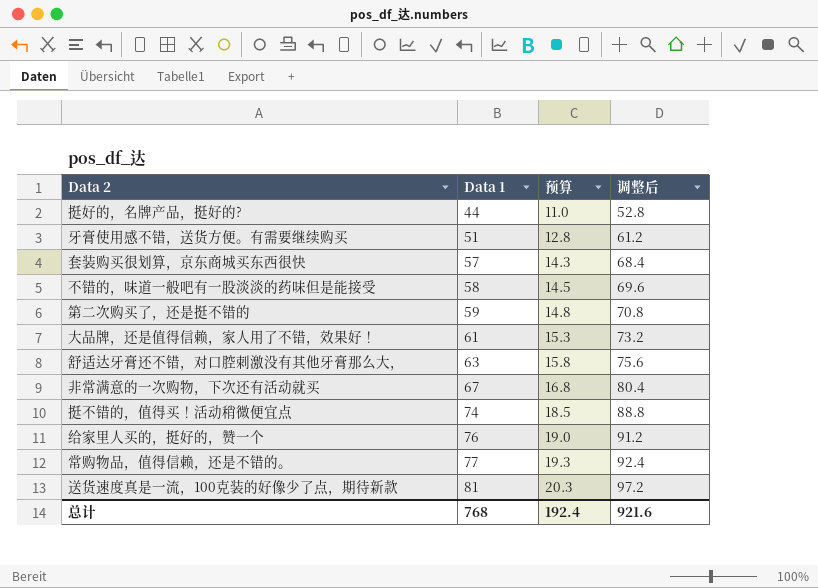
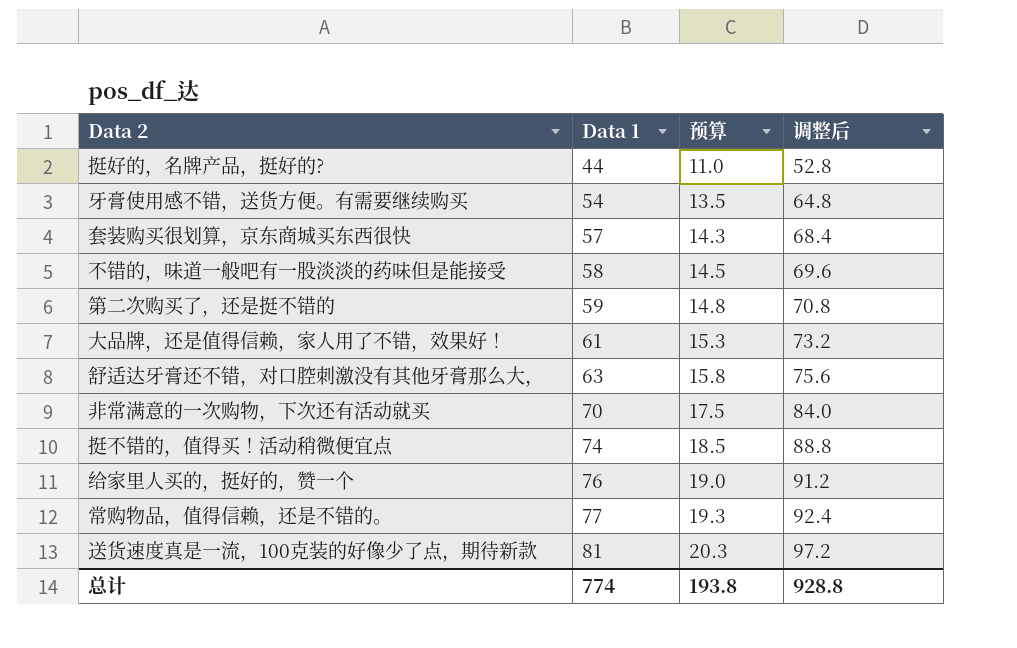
牙膏使用感不错，送货方便。有需要继续购买 | Data 1: 51 -> 54
牙膏使用感不错，送货方便。有需要继续购买 | 预算: 12.8 -> 13.5
牙膏使用感不错，送货方便。有需要继续购买 | 调整后: 61.2 -> 64.8
非常满意的一次购物，下次还有活动就买 | Data 1: 67 -> 70
非常满意的一次购物，下次还有活动就买 | 预算: 16.8 -> 17.5
非常满意的一次购物，下次还有活动就买 | 调整后: 80.4 -> 84.0
总计 | Data 1: 768 -> 774
总计 | 预算: 192.4 -> 193.8
总计 | 调整后: 921.6 -> 928.8

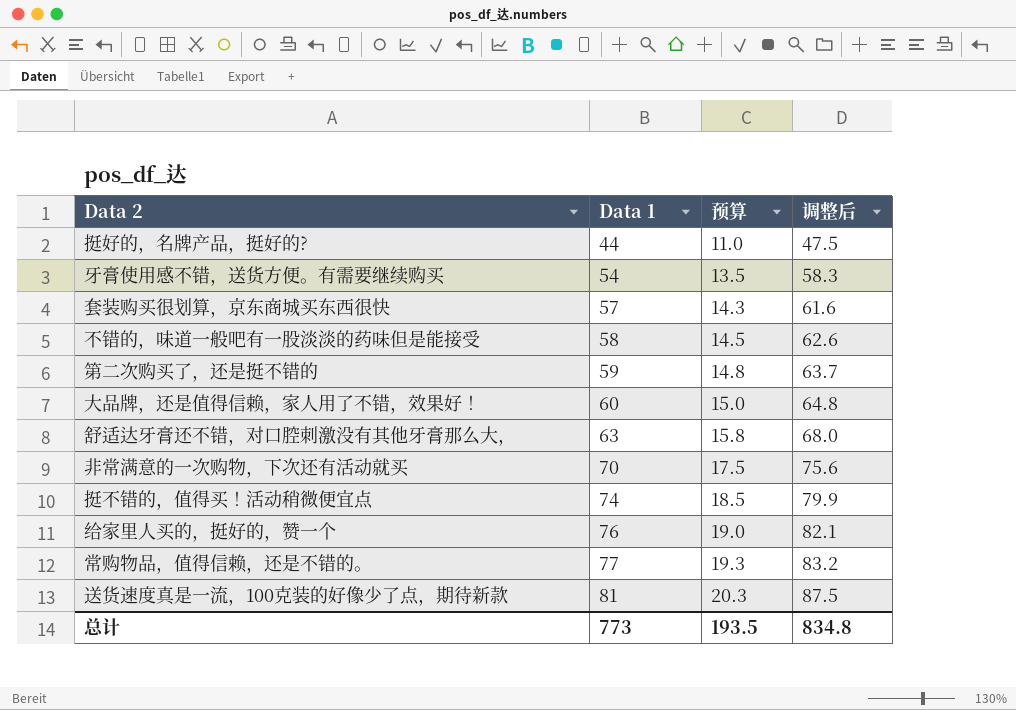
column 调整后 | formula: [Data 1] * 1.2 -> [Data 1] * 1.08
大品牌，还是值得信赖，家人用了不错，效果好！ | Data 1: 61 -> 60
大品牌，还是值得信赖，家人用了不错，效果好！ | 预算: 15.3 -> 15.0
总计 | Data 1: 774 -> 773
总计 | 预算: 193.8 -> 193.5
总计 | 调整后: 928.8 -> 834.8

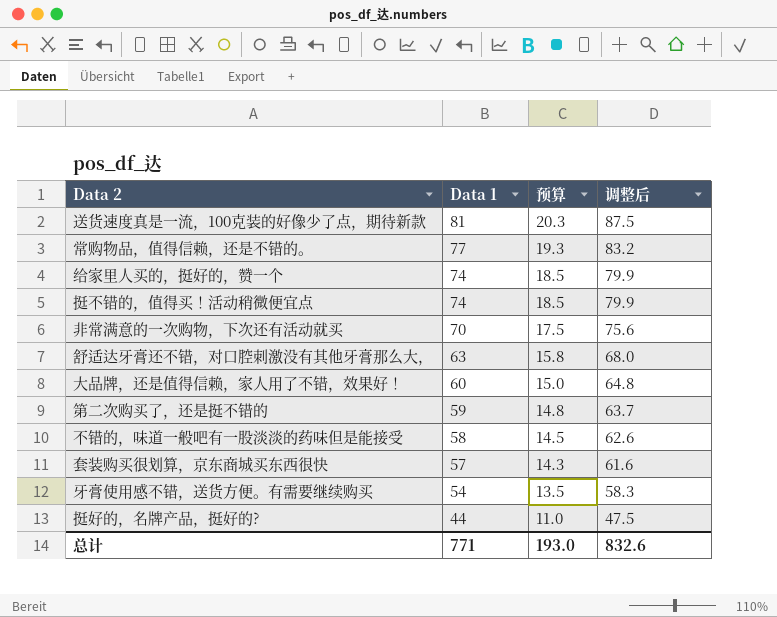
row order: Data 1 ascending -> Data 1 descending
给家里人买的，挺好的，赞一个 | Data 1: 76 -> 74
给家里人买的，挺好的，赞一个 | 预算: 19.0 -> 18.5
给家里人买的，挺好的，赞一个 | 调整后: 82.1 -> 79.9
总计 | Data 1: 773 -> 771
总计 | 预算: 193.5 -> 193.0
总计 | 调整后: 834.8 -> 832.6

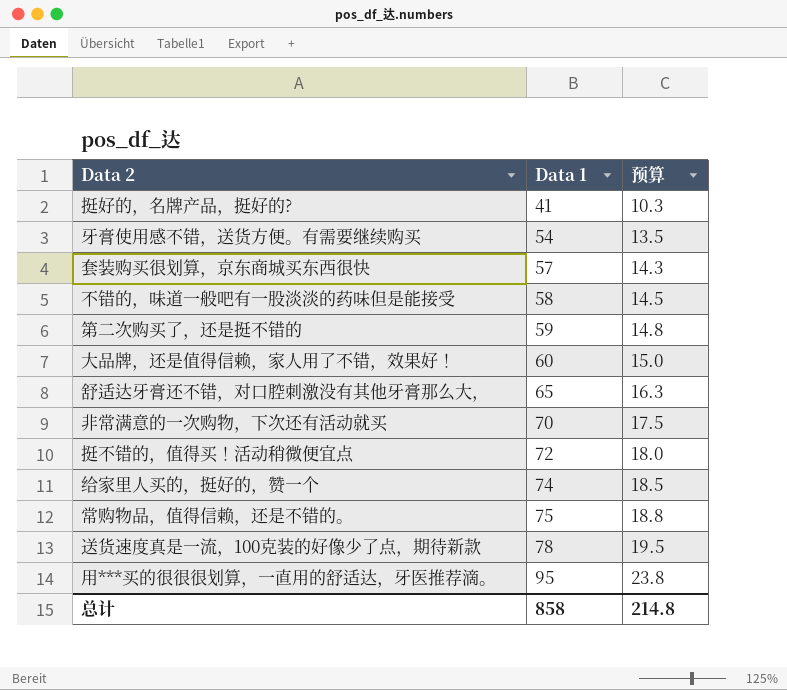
row order: Data 1 descending -> Data 1 ascending
column 调整后 | formula: [Data 1] * 1.08 -> none
挺好的，名牌产品，挺好的? | Data 1: 44 -> 41
挺好的，名牌产品，挺好的? | 预算: 11.0 -> 10.3
舒适达牙膏还不错，对口腔刺激没有其他牙膏那么大， | Data 1: 63 -> 65
舒适达牙膏还不错，对口腔刺激没有其他牙膏那么大， | 预算: 15.8 -> 16.3
挺不错的，值得买！活动稍微便宜点 | Data 1: 74 -> 72
挺不错的，值得买！活动稍微便宜点 | 预算: 18.5 -> 18.0
常购物品，值得信赖，还是不错的。 | Data 1: 77 -> 75
常购物品，值得信赖，还是不错的。 | 预算: 19.3 -> 18.8
送货速度真是一流，100克装的好像少了点，期待新款 | Data 1: 81 -> 78
送货速度真是一流，100克装的好像少了点，期待新款 | 预算: 20.3 -> 19.5
row 用***买的很很很划算，一直用的舒适达，牙医推荐滴。: none -> 95 | 23.8
总计 | Data 1: 771 -> 858
总计 | 预算: 193.0 -> 214.8

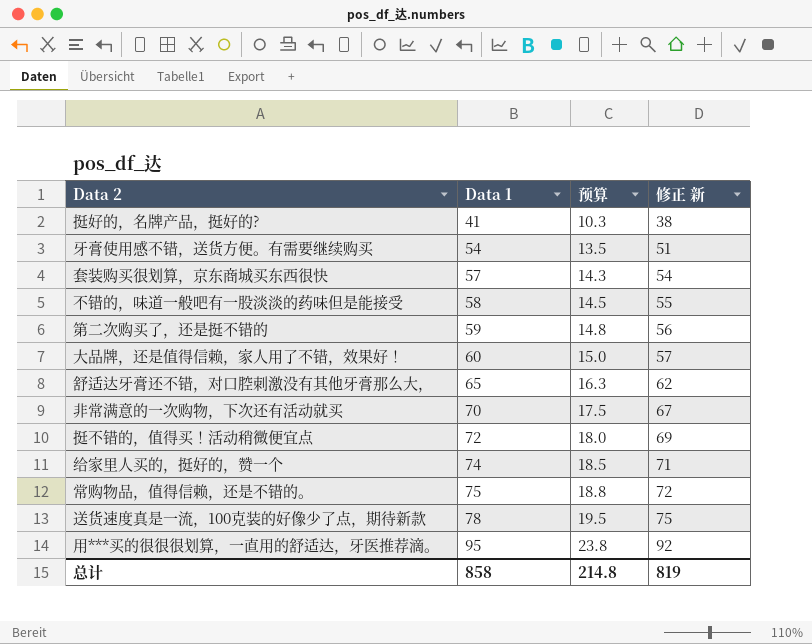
column 修正 新 | formula: none -> [Data 1] - 3

